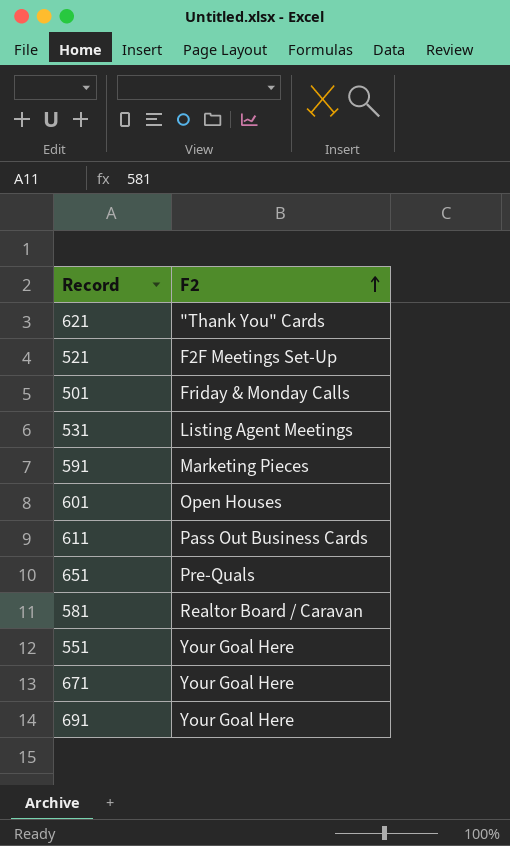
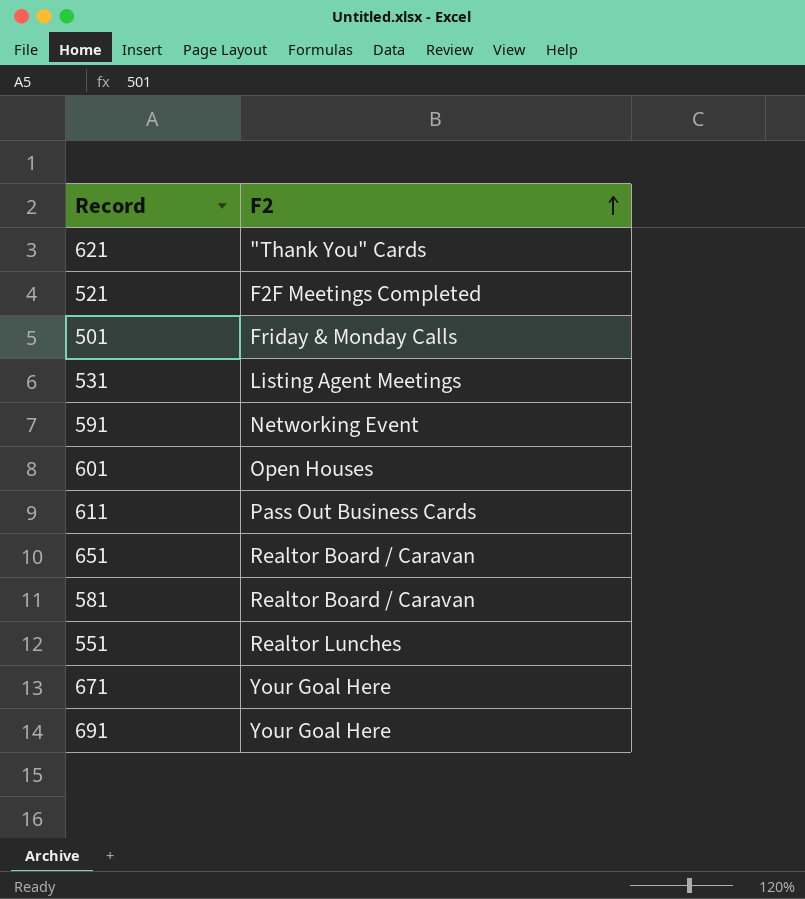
521 | F2: F2F Meetings Set-Up -> F2F Meetings Completed
591 | F2: Marketing Pieces -> Networking Event
651 | F2: Pre-Quals -> Realtor Board / Caravan
551 | F2: Your Goal Here -> Realtor Lunches

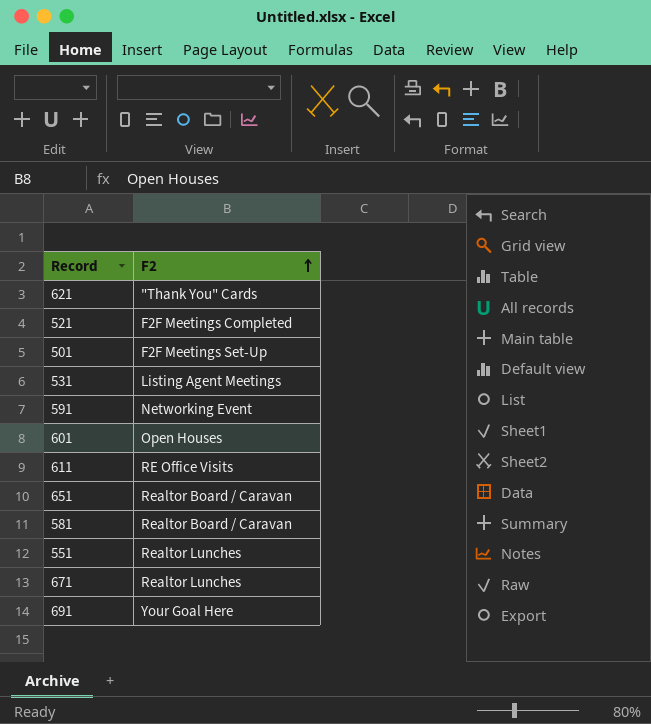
501 | F2: Friday & Monday Calls -> F2F Meetings Set-Up
611 | F2: Pass Out Business Cards -> RE Office Visits
671 | F2: Your Goal Here -> Realtor Lunches

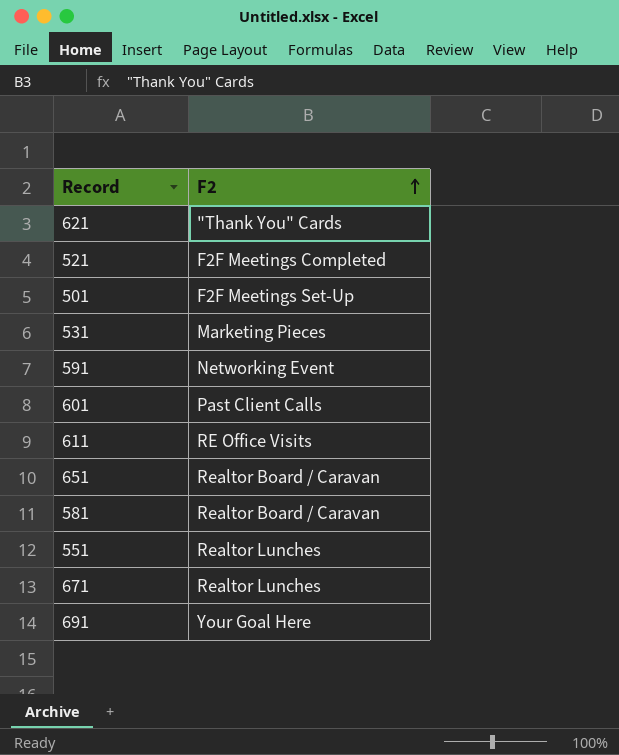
531 | F2: Listing Agent Meetings -> Marketing Pieces
601 | F2: Open Houses -> Past Client Calls

